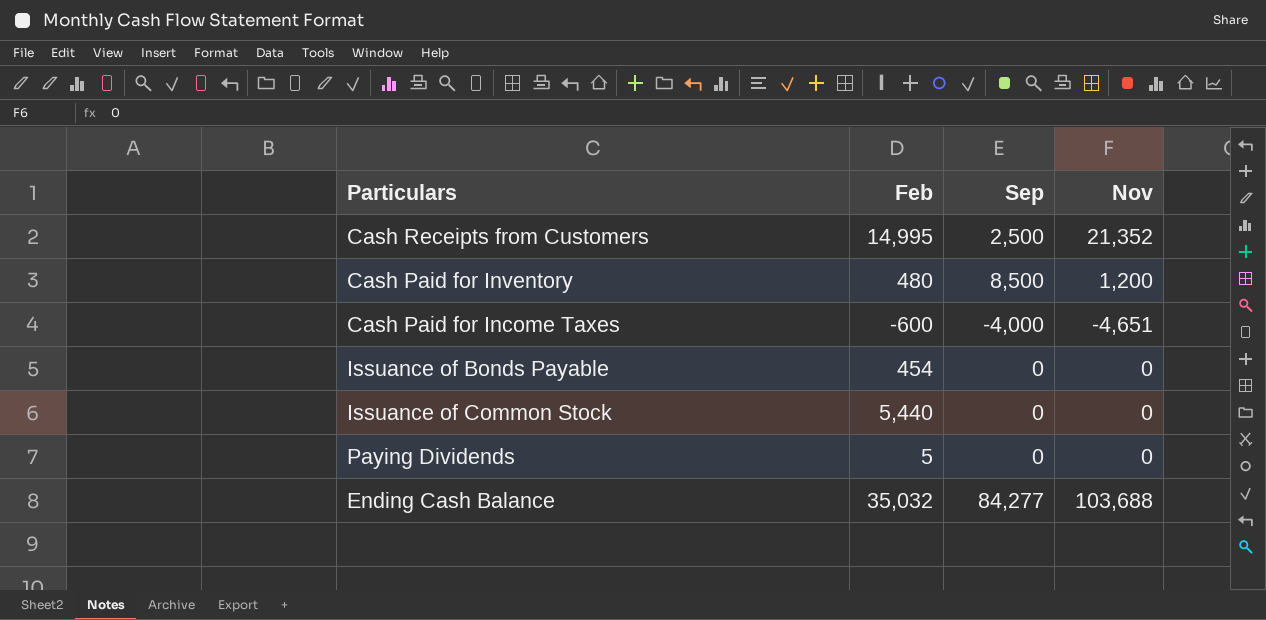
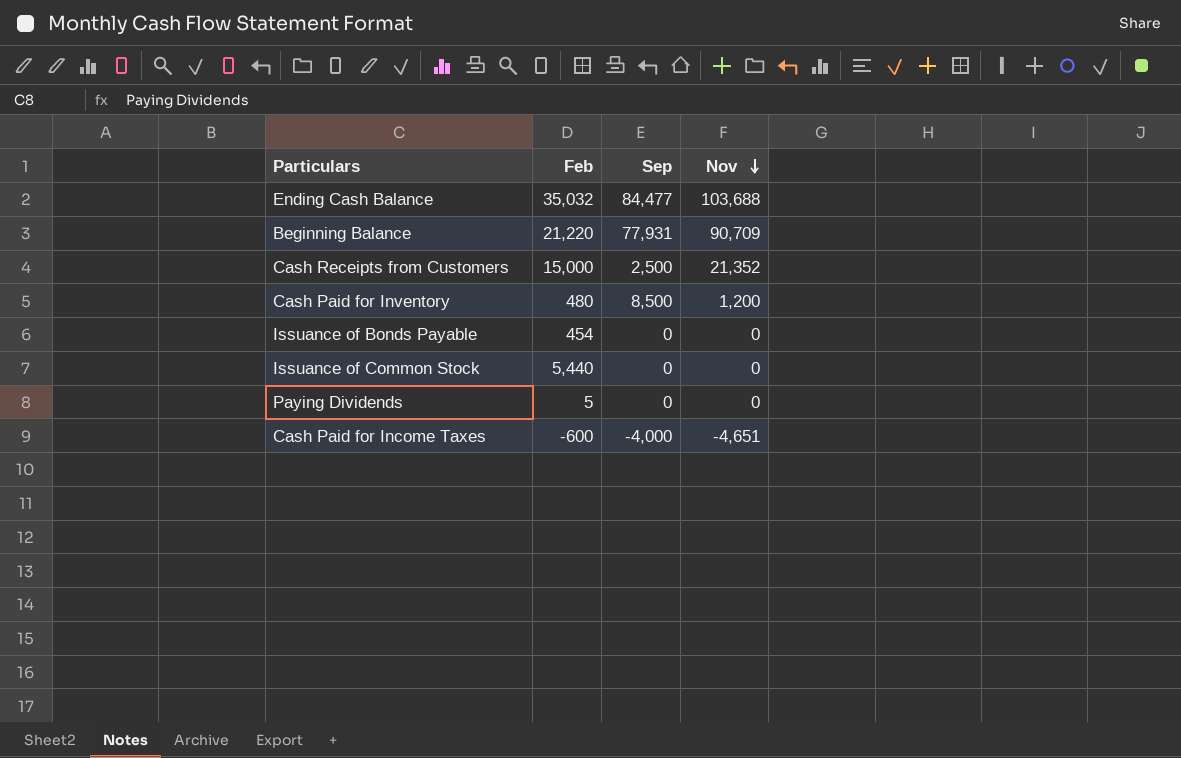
row order: none -> Nov descending
Ending Cash Balance | Sep: 84,277 -> 84,477
row Beginning Balance: none -> 21,220 | 77,931 | 90,709
Cash Receipts from Customers | Feb: 14,995 -> 15,000

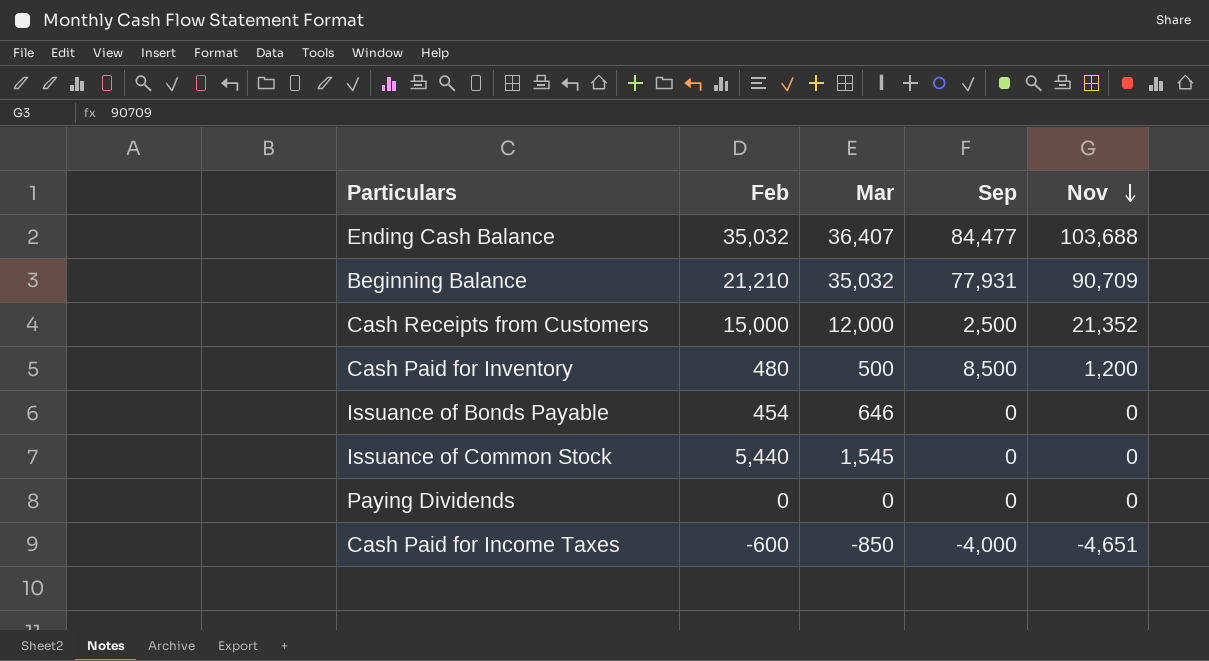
column Mar | position: none -> 3
Beginning Balance | Feb: 21,220 -> 21,210
Paying Dividends | Feb: 5 -> 0

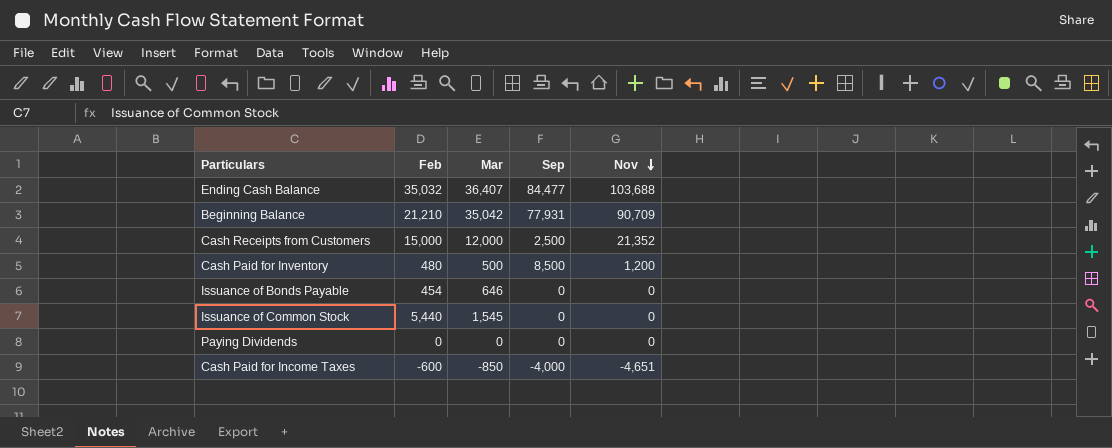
Beginning Balance | Mar: 35,032 -> 35,042

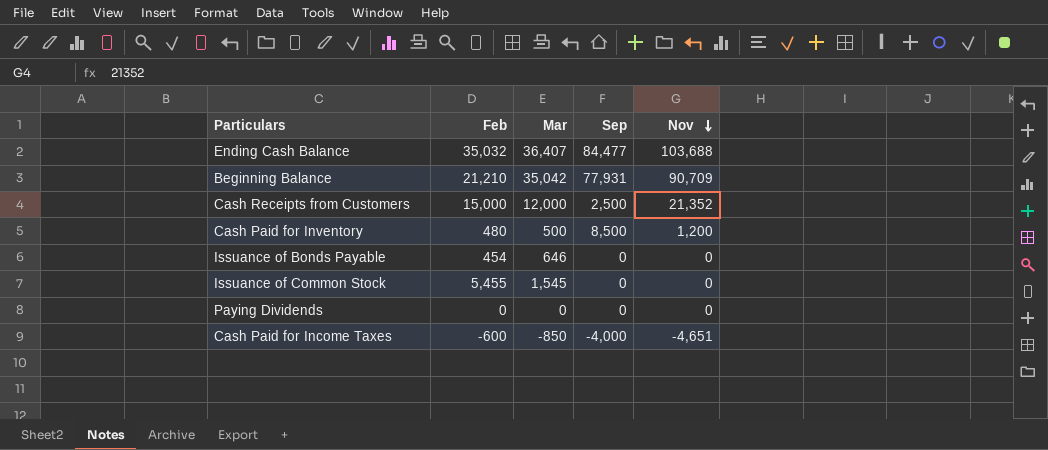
Issuance of Common Stock | Feb: 5,440 -> 5,455

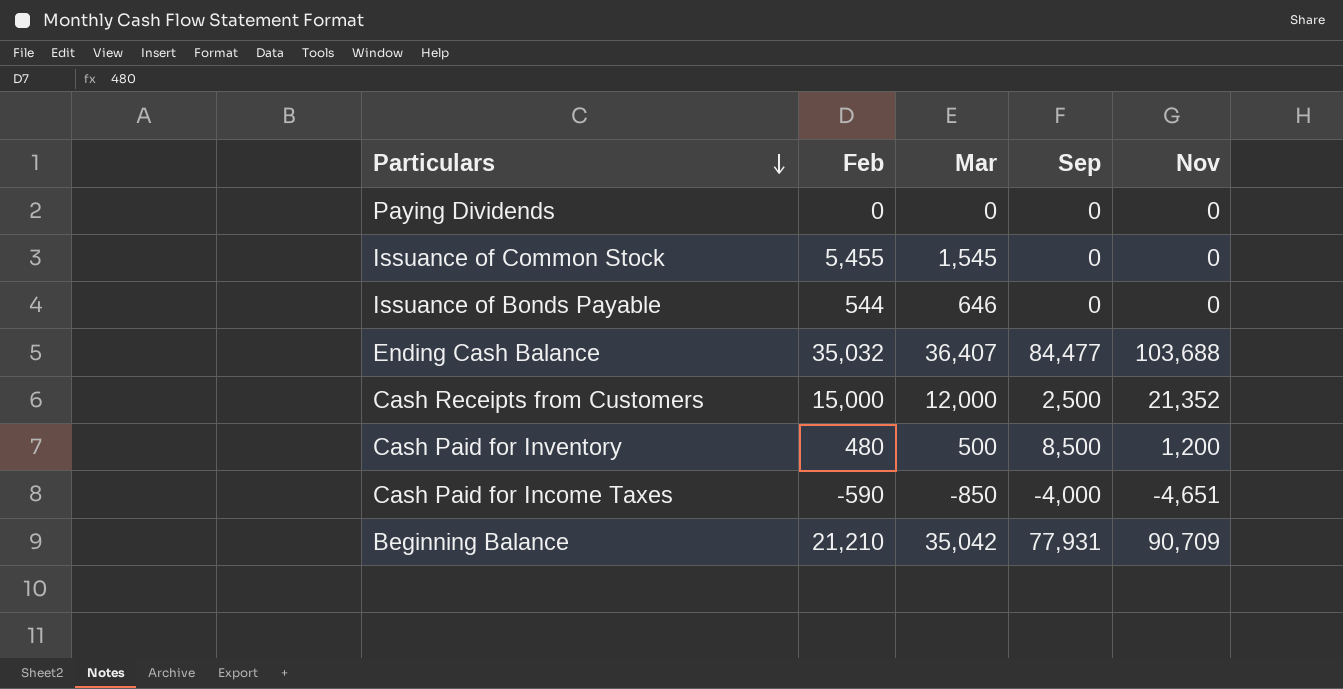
row order: Nov descending -> Particulars descending
Issuance of Bonds Payable | Feb: 454 -> 544
Cash Paid for Income Taxes | Feb: -600 -> -590

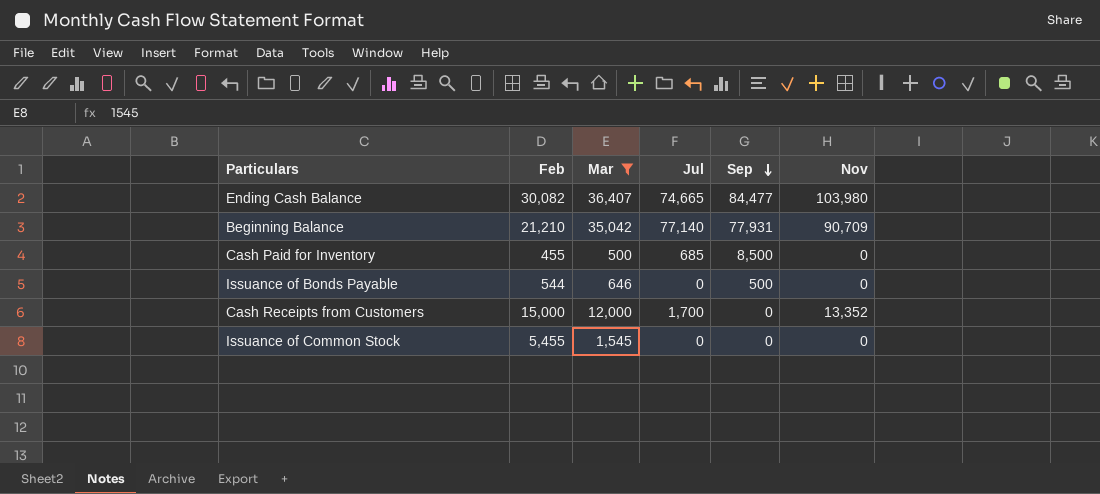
filter: none -> Mar >= 500
row order: Particulars descending -> Sep descending
column Jul | position: none -> 4
Ending Cash Balance | Feb: 35,032 -> 30,082
Ending Cash Balance | Nov: 103,688 -> 103,980
Cash Paid for Inventory | Feb: 480 -> 455
Cash Paid for Inventory | Nov: 1,200 -> 0
Issuance of Bonds Payable | Sep: 0 -> 500
Cash Receipts from Customers | Sep: 2,500 -> 0
Cash Receipts from Customers | Nov: 21,352 -> 13,352

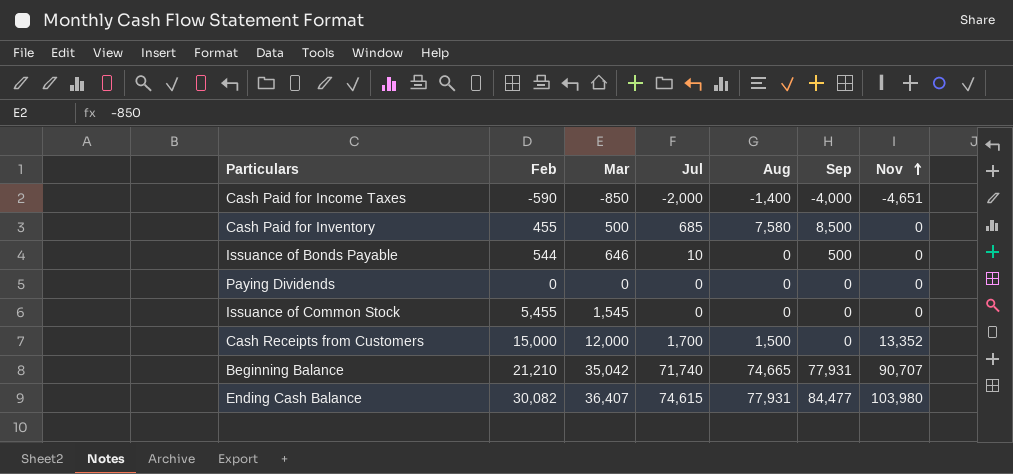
filter: Mar >= 500 -> none
row order: Sep descending -> Nov ascending
column Aug | position: none -> 5
Issuance of Bonds Payable | Jul: 0 -> 10
Beginning Balance | Jul: 77,140 -> 71,740
Beginning Balance | Nov: 90,709 -> 90,707
Ending Cash Balance | Jul: 74,665 -> 74,615

